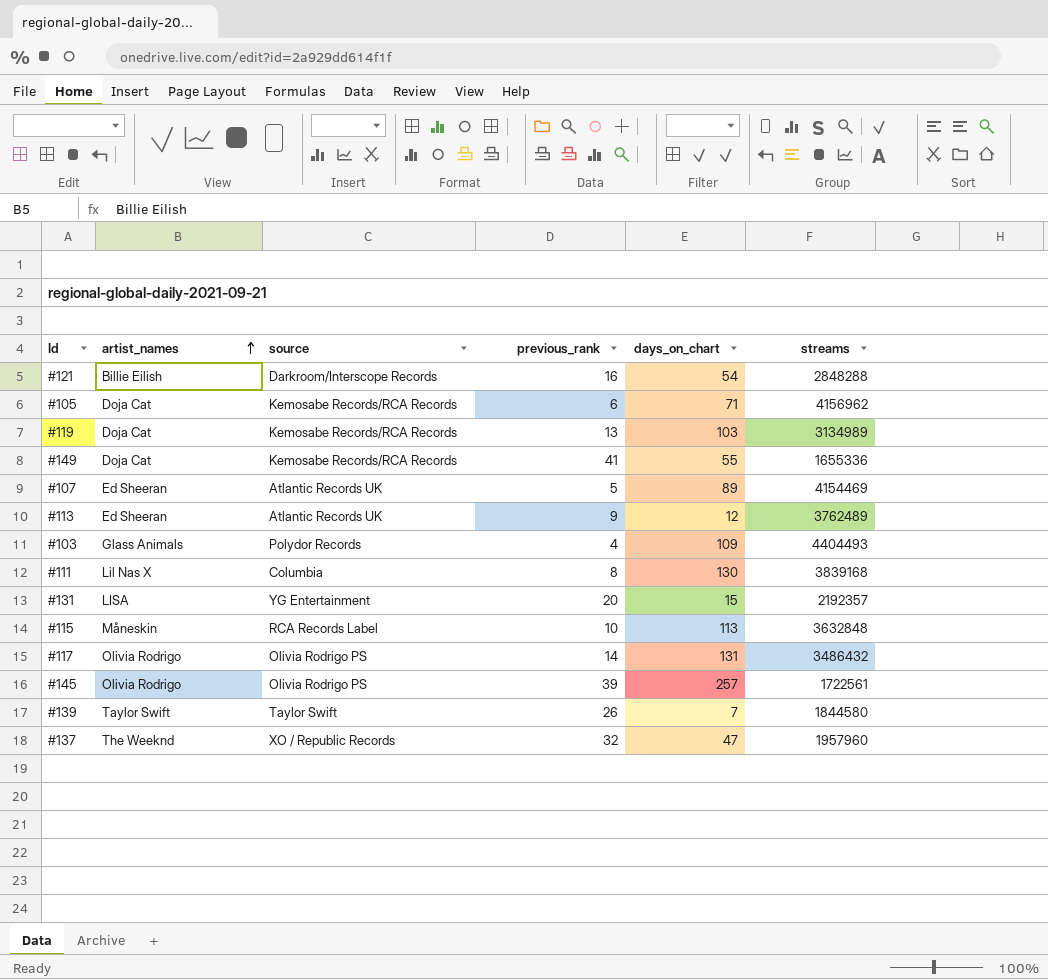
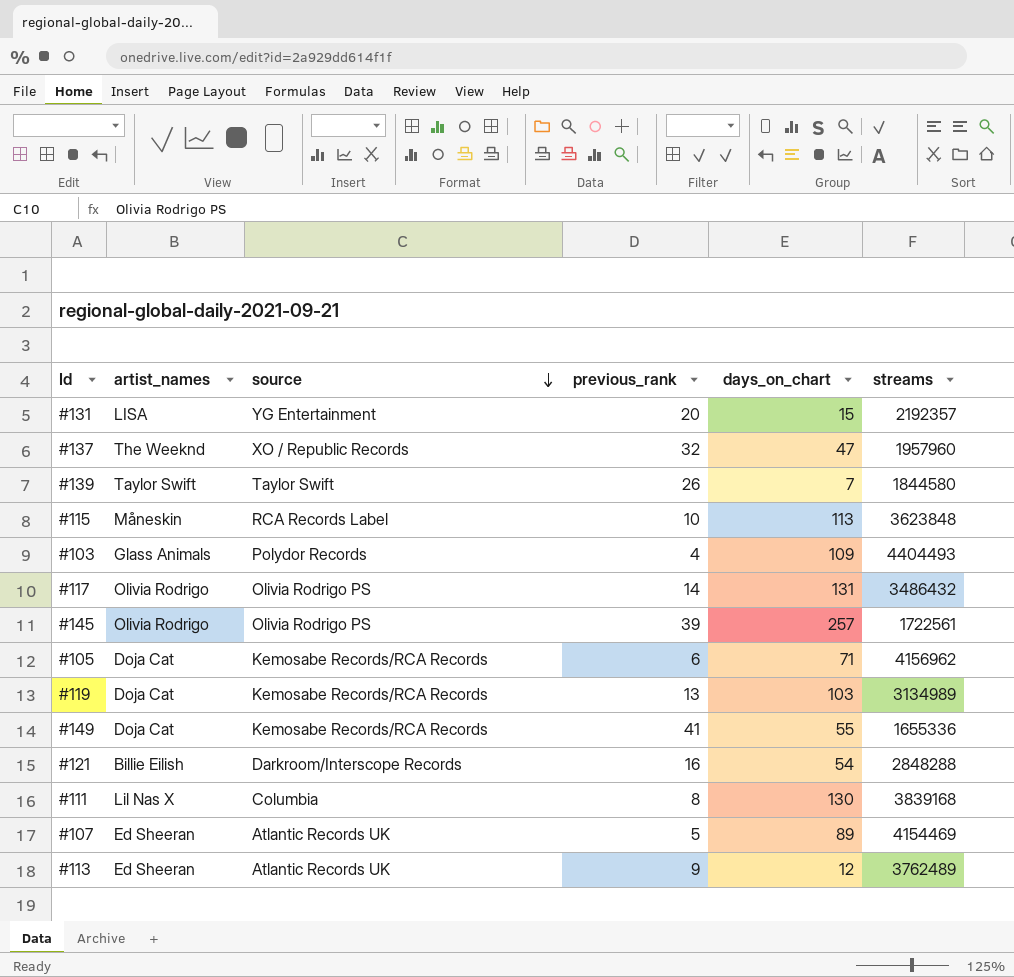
row order: artist_names ascending -> source descending
#115 | streams: 3632848 -> 3623848

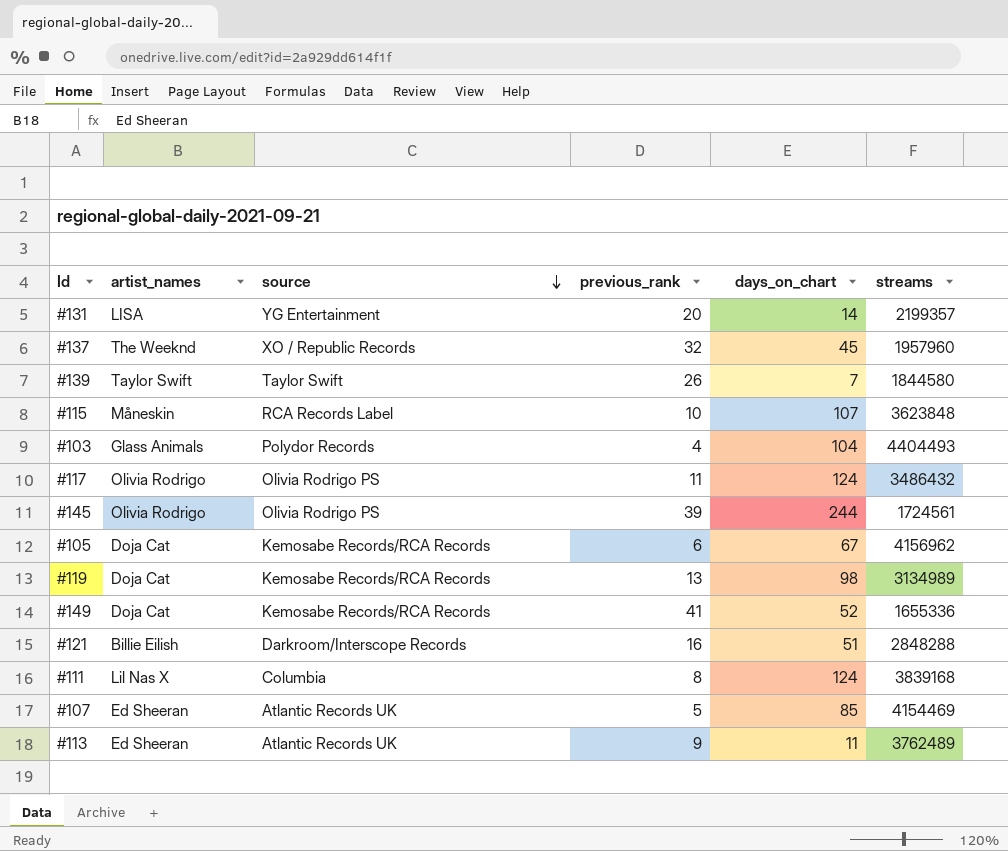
#131 | days_on_chart: 15 -> 14
#131 | streams: 2192357 -> 2199357
#137 | days_on_chart: 47 -> 45
#115 | days_on_chart: 113 -> 107
#103 | days_on_chart: 109 -> 104
#117 | previous_rank: 14 -> 11
#117 | days_on_chart: 131 -> 124
#145 | days_on_chart: 257 -> 244
#145 | streams: 1722561 -> 1724561
#105 | days_on_chart: 71 -> 67
#119 | days_on_chart: 103 -> 98
#149 | days_on_chart: 55 -> 52
#121 | days_on_chart: 54 -> 51
#111 | days_on_chart: 130 -> 124
#107 | days_on_chart: 89 -> 85
#113 | days_on_chart: 12 -> 11

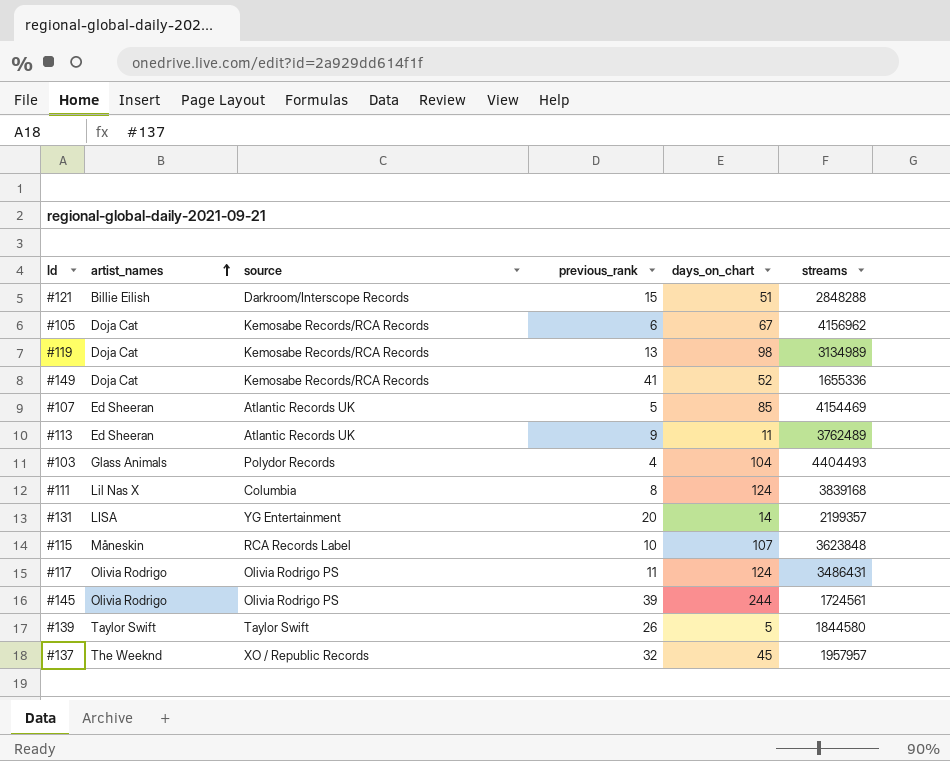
row order: source descending -> artist_names ascending
#121 | previous_rank: 16 -> 15
#117 | streams: 3486432 -> 3486431
#139 | days_on_chart: 7 -> 5
#137 | streams: 1957960 -> 1957957

